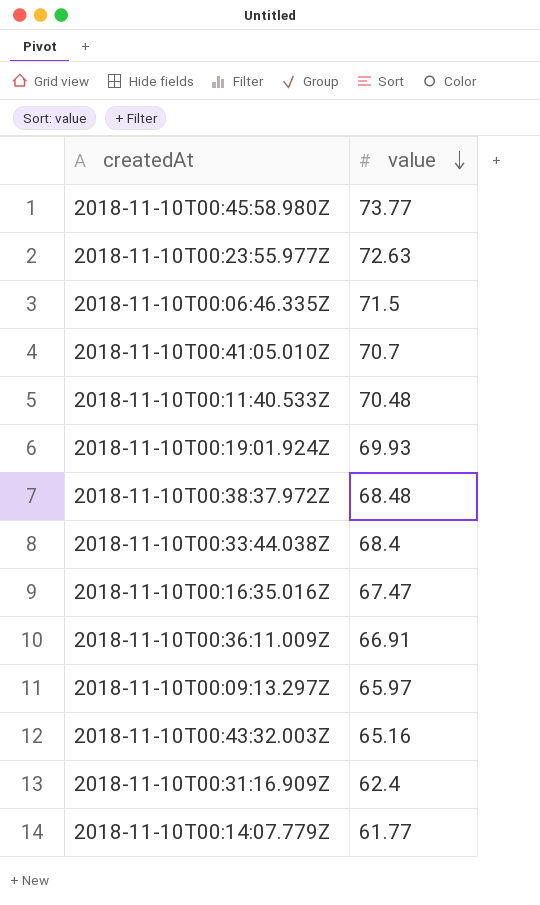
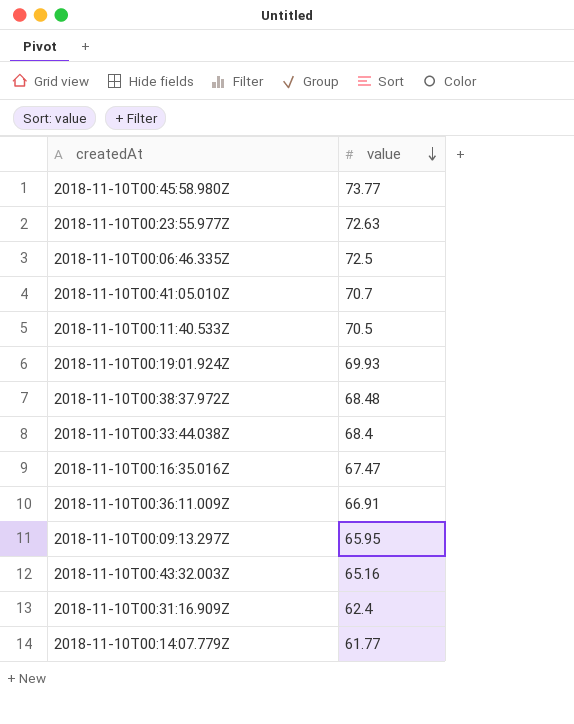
2018-11-10T00:06:46.335Z | value: 71.5 -> 72.5
2018-11-10T00:11:40.533Z | value: 70.48 -> 70.5
2018-11-10T00:09:13.297Z | value: 65.97 -> 65.95

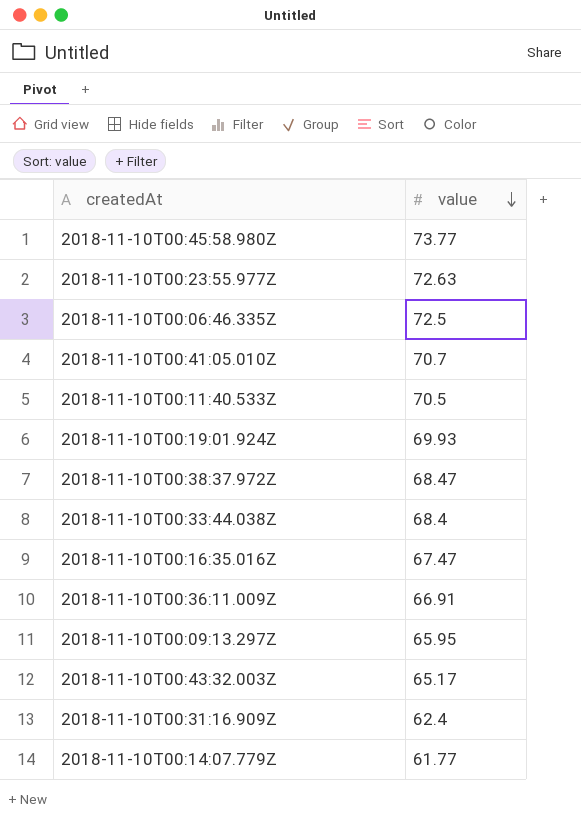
2018-11-10T00:38:37.972Z | value: 68.48 -> 68.47
2018-11-10T00:43:32.003Z | value: 65.16 -> 65.17

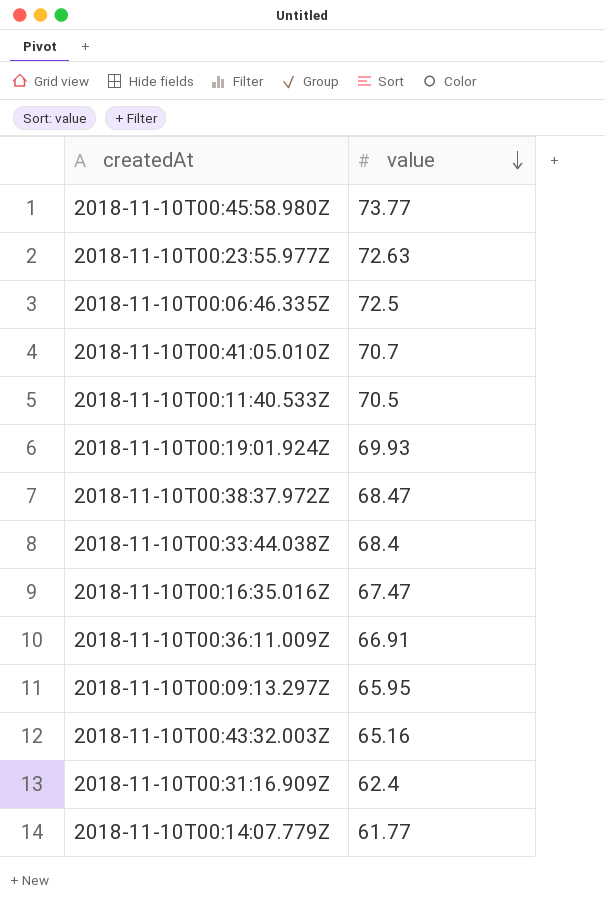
2018-11-10T00:43:32.003Z | value: 65.17 -> 65.16

